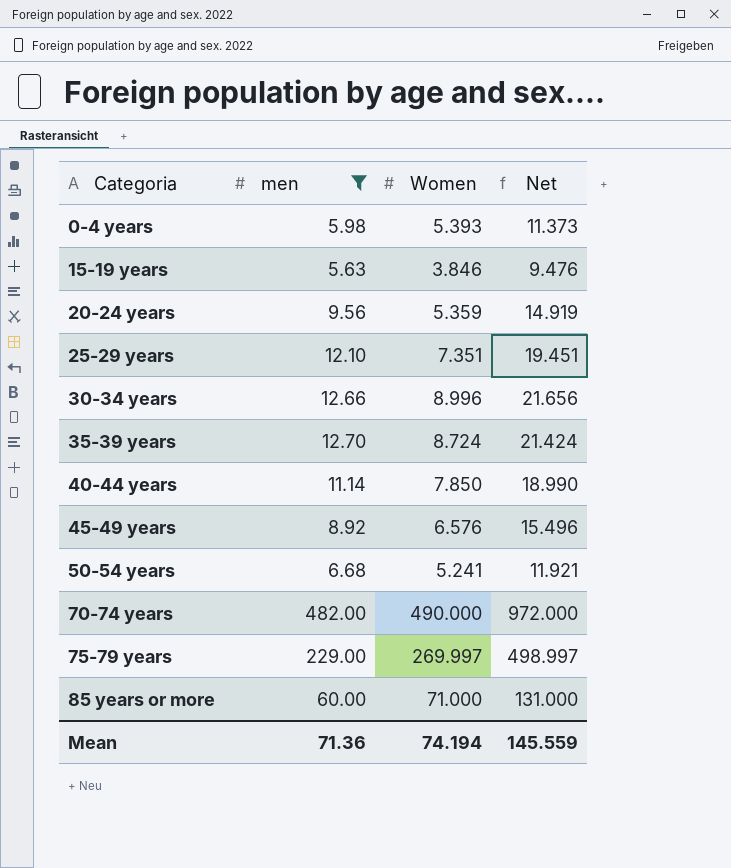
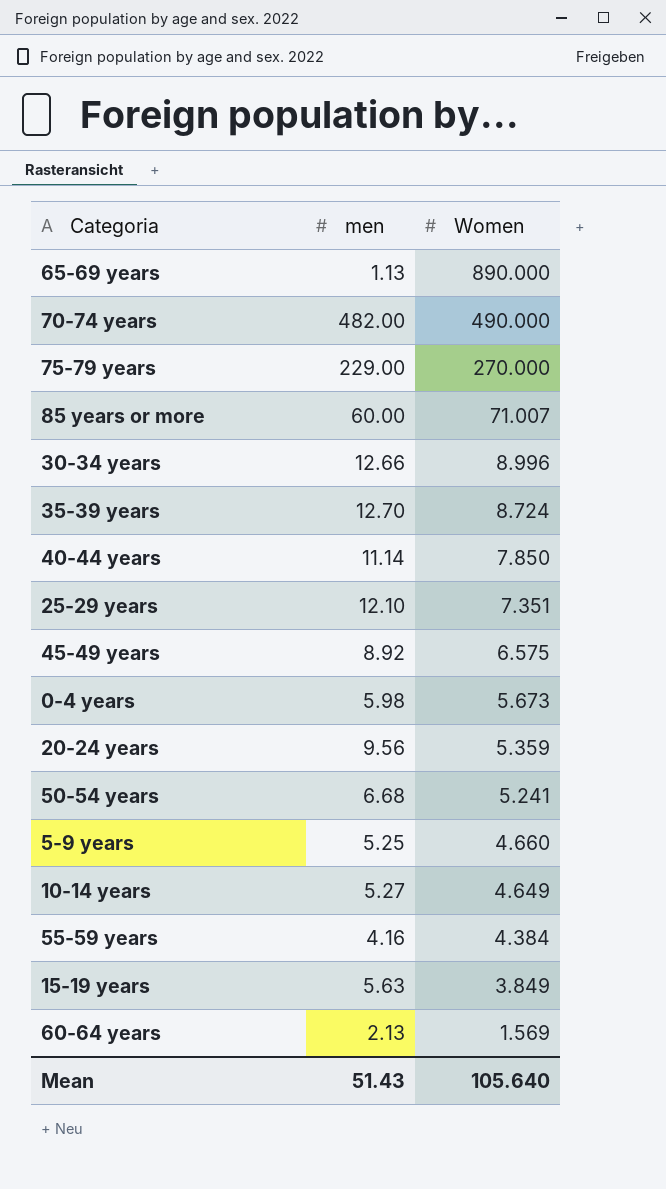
filter: men >= 5.63 -> none
row order: Categoria ascending -> Women descending
column Net | formula: [men] + [Women] -> none
75-79 years | Women: 269.997 -> 270.000
85 years or more | Women: 71.000 -> 71.007
45-49 years | Women: 6.576 -> 6.575
0-4 years | Women: 5.393 -> 5.673
15-19 years | Women: 3.846 -> 3.849
Mean | men: 71.36 -> 51.43
Mean | Women: 74.194 -> 105.640

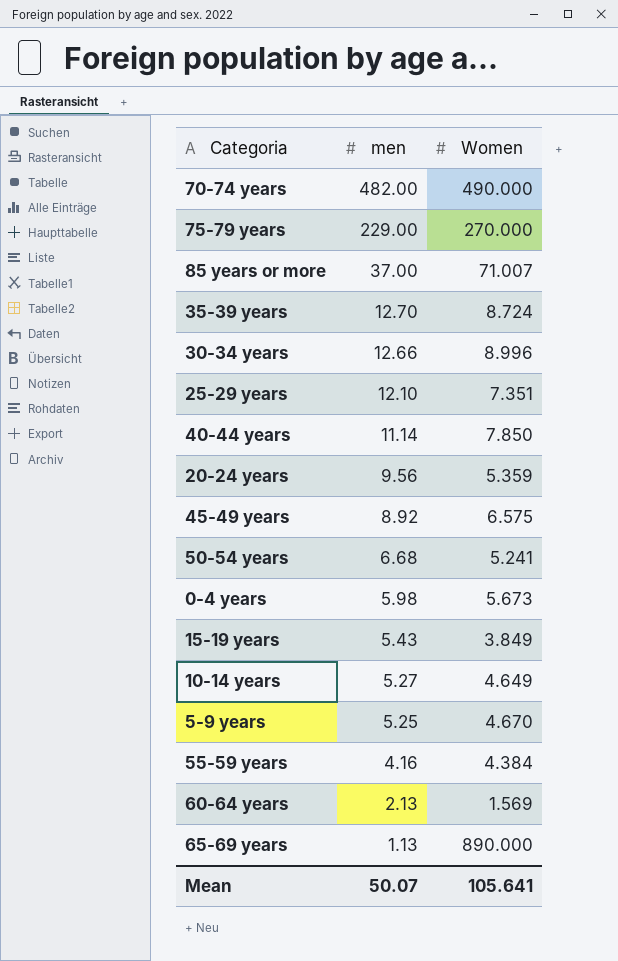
row order: Women descending -> men descending
85 years or more | men: 60.00 -> 37.00
15-19 years | men: 5.63 -> 5.43
5-9 years | Women: 4.660 -> 4.670
Mean | men: 51.43 -> 50.07
Mean | Women: 105.640 -> 105.641

